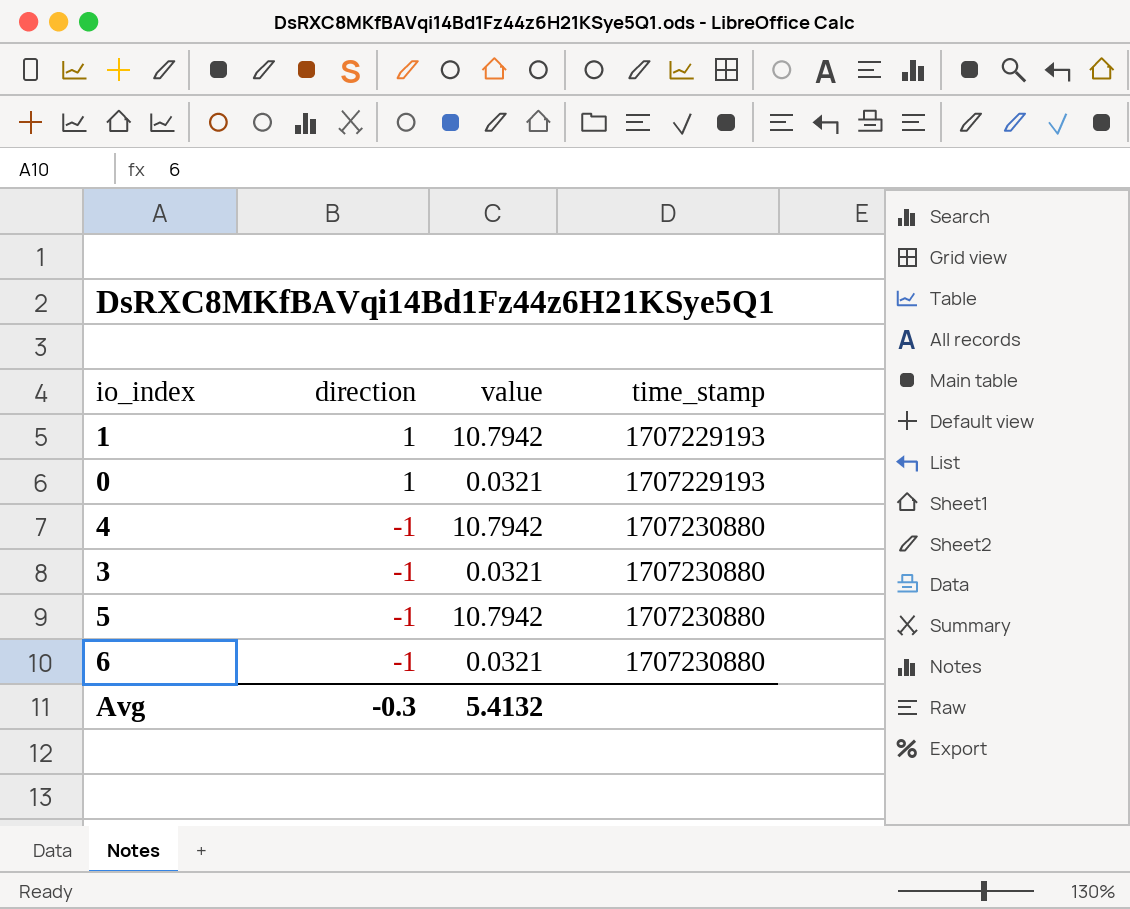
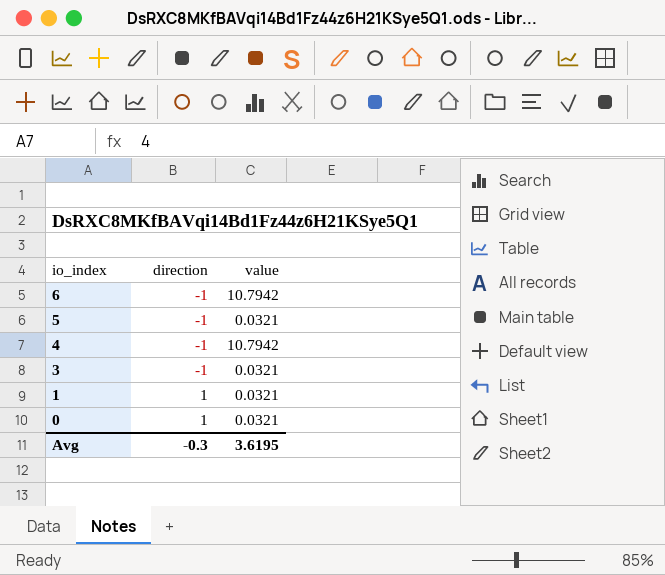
row order: direction descending -> io_index descending
column time_stamp | position: 4 -> none
6 | value: 0.0321 -> 10.7942
5 | value: 10.7942 -> 0.0321
1 | value: 10.7942 -> 0.0321
Avg | value: 5.4132 -> 3.6195

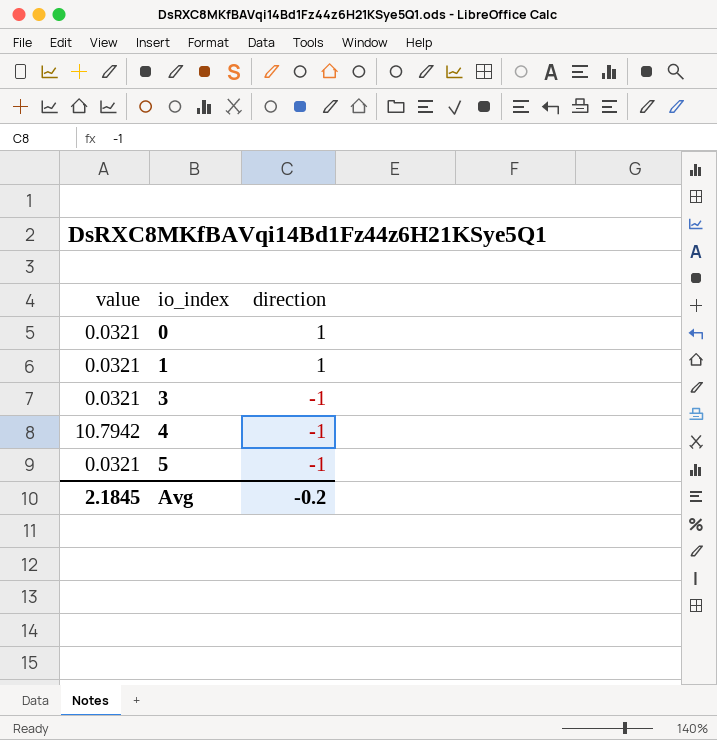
row order: io_index descending -> io_index ascending
column value | position: 3 -> 1
row 6: -1 | 10.7942 -> none
Avg | value: 3.6195 -> 2.1845
Avg | direction: -0.3 -> -0.2

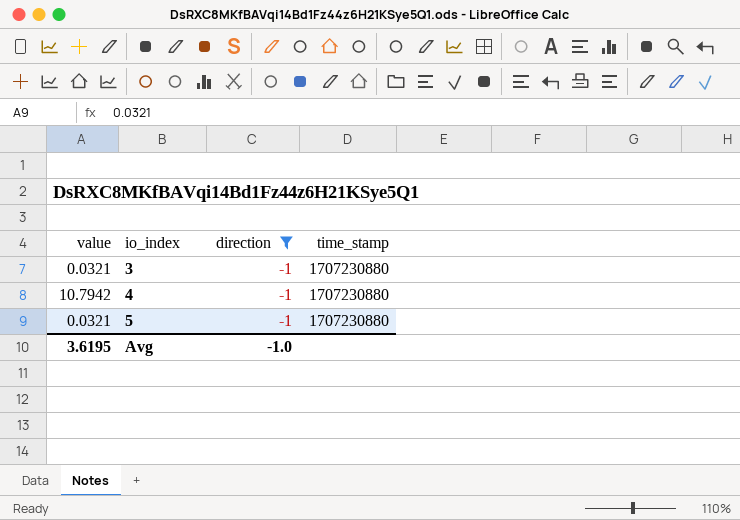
filter: none -> direction = -1
column time_stamp | position: none -> 4
Avg | value: 2.1845 -> 3.6195
Avg | direction: -0.2 -> -1.0

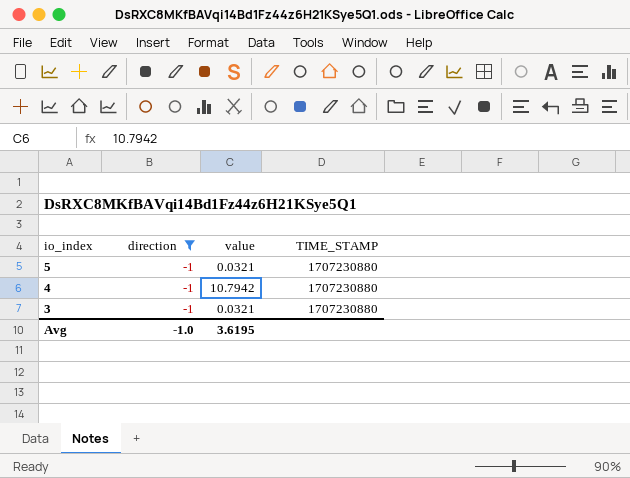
row order: io_index ascending -> io_index descending
column value | position: 1 -> 3
column name: time_stamp -> TIME_STAMP

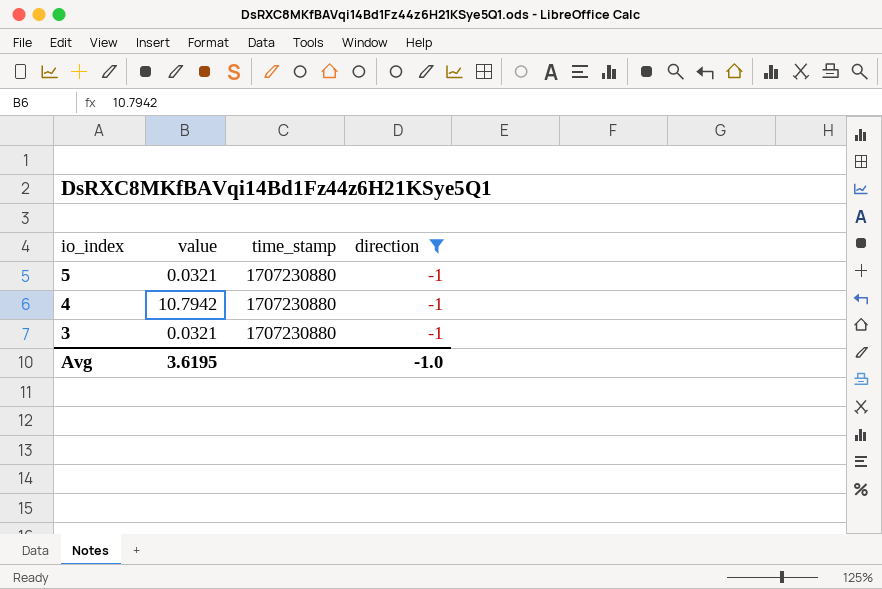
column name: TIME_STAMP -> time_stamp
column direction | position: 2 -> 4

